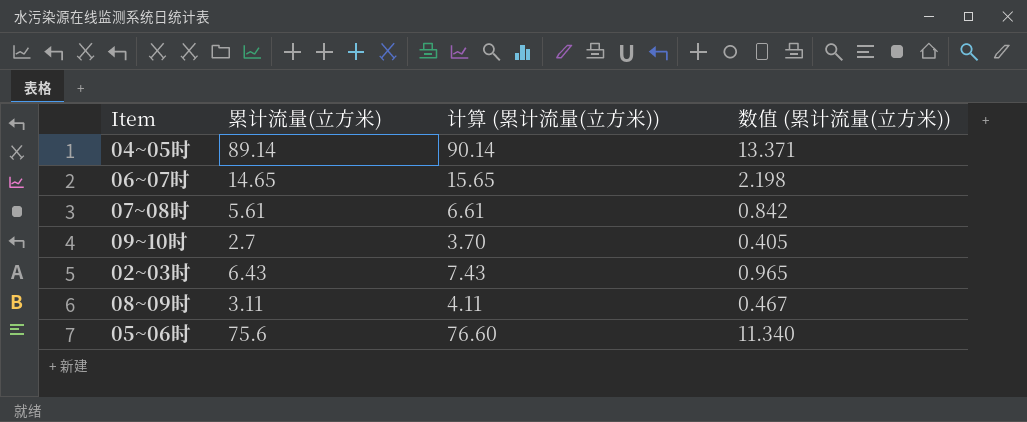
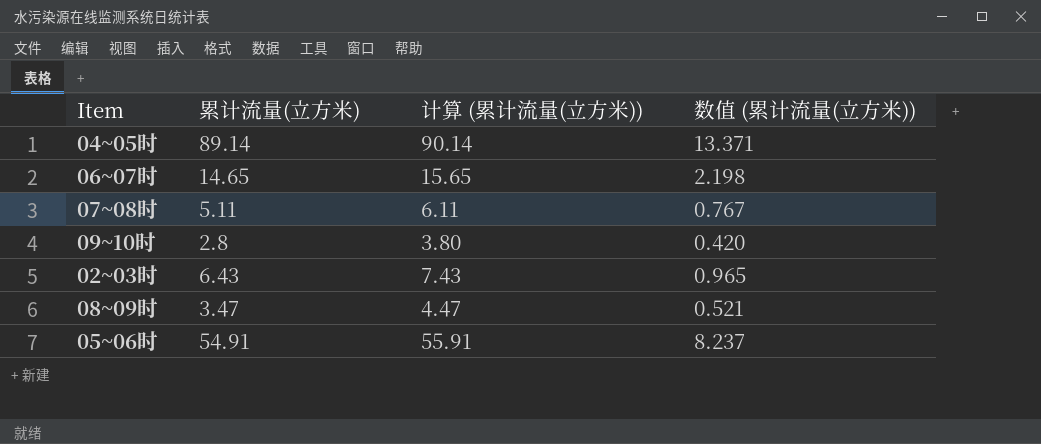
07~08时 | 累计流量(立方米): 5.61 -> 5.11
07~08时 | 计算 (累计流量(立方米)): 6.61 -> 6.11
07~08时 | 数值 (累计流量(立方米)): 0.842 -> 0.767
09~10时 | 累计流量(立方米): 2.7 -> 2.8
09~10时 | 计算 (累计流量(立方米)): 3.70 -> 3.80
09~10时 | 数值 (累计流量(立方米)): 0.405 -> 0.420
08~09时 | 累计流量(立方米): 3.11 -> 3.47
08~09时 | 计算 (累计流量(立方米)): 4.11 -> 4.47
08~09时 | 数值 (累计流量(立方米)): 0.467 -> 0.521
05~06时 | 累计流量(立方米): 75.6 -> 54.91
05~06时 | 计算 (累计流量(立方米)): 76.60 -> 55.91
05~06时 | 数值 (累计流量(立方米)): 11.340 -> 8.237

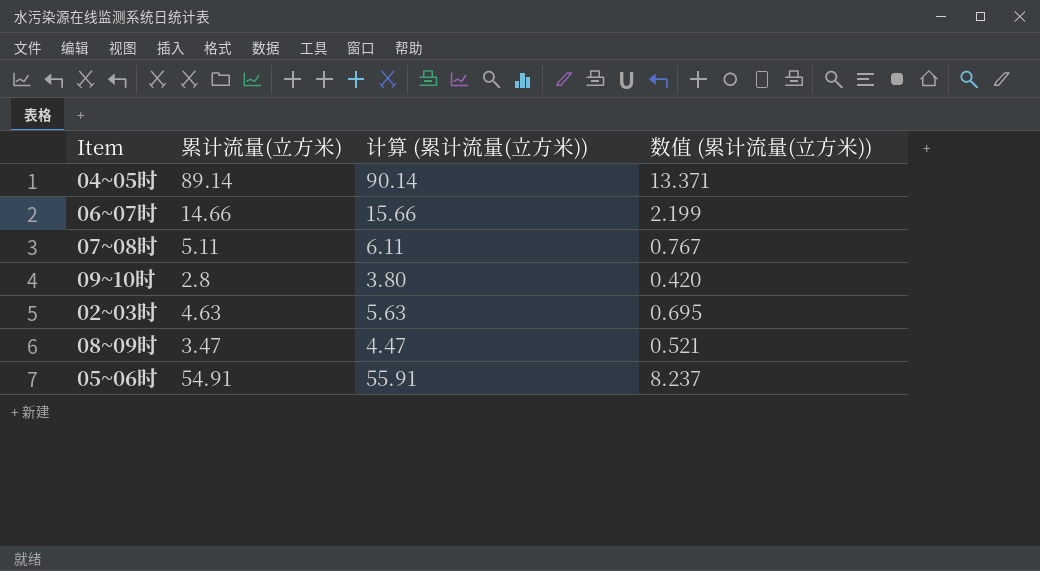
06~07时 | 累计流量(立方米): 14.65 -> 14.66
06~07时 | 计算 (累计流量(立方米)): 15.65 -> 15.66
06~07时 | 数值 (累计流量(立方米)): 2.198 -> 2.199
02~03时 | 累计流量(立方米): 6.43 -> 4.63
02~03时 | 计算 (累计流量(立方米)): 7.43 -> 5.63
02~03时 | 数值 (累计流量(立方米)): 0.965 -> 0.695

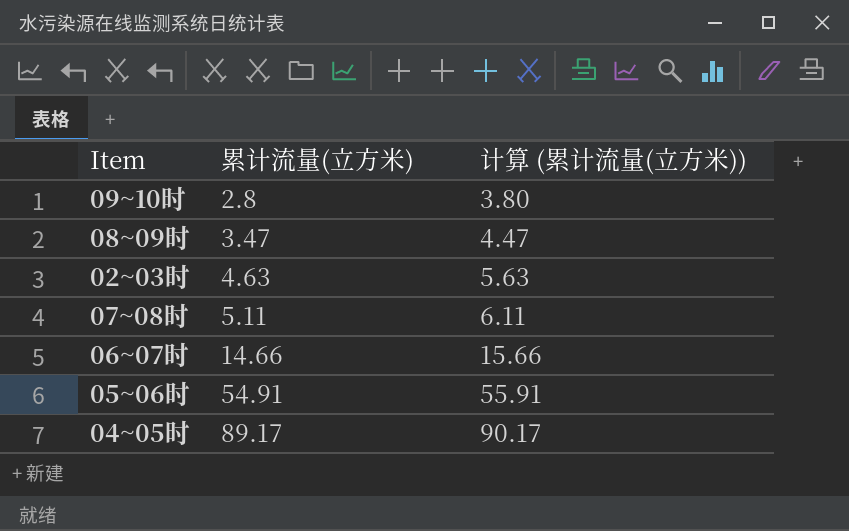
row order: none -> 累计流量(立方米) ascending
column 数值 (累计流量(立方米)) | formula: [累计流量(立方米)] * 0.15 -> none
04~05时 | 累计流量(立方米): 89.14 -> 89.17
04~05时 | 计算 (累计流量(立方米)): 90.14 -> 90.17

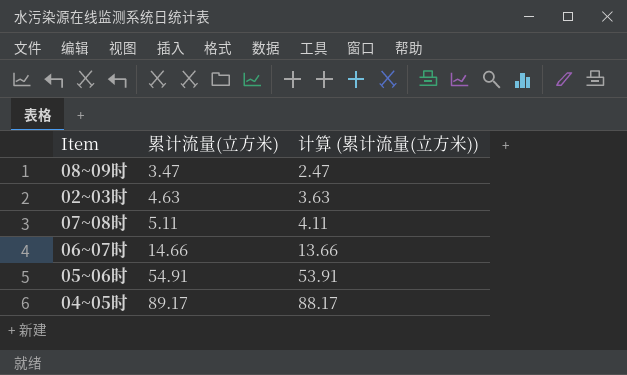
column 计算 (累计流量(立方米)) | formula: [累计流量(立方米)] + 1 -> [累计流量(立方米)] - 1
row 09~10时: 2.8 | 3.80 -> none

